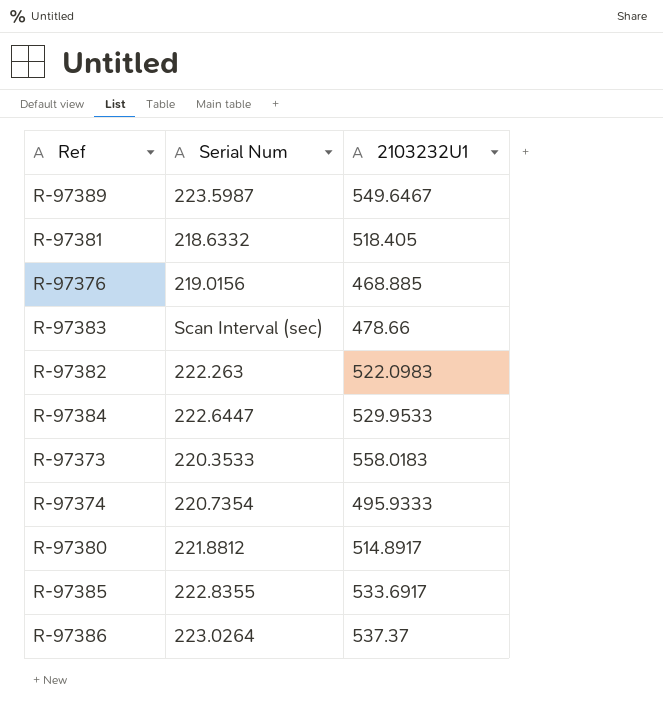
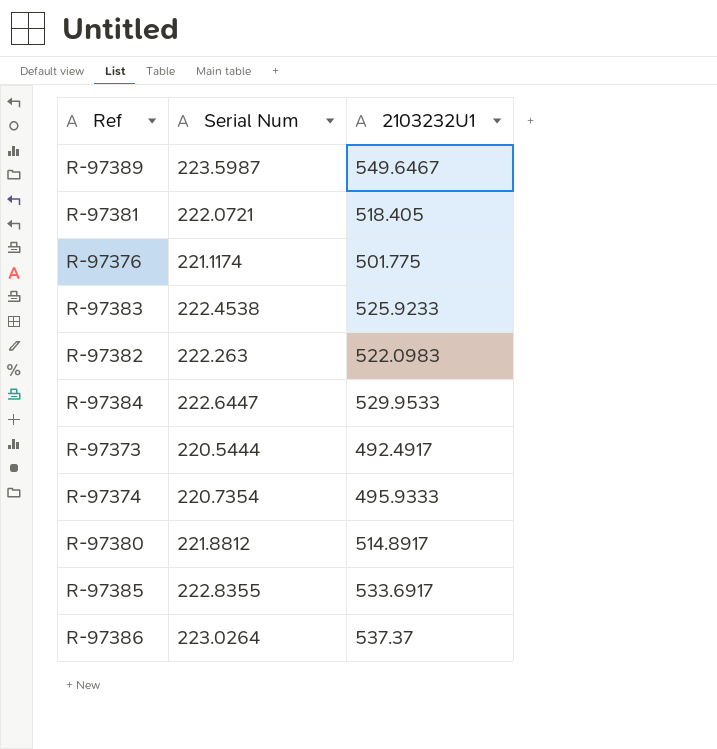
R-97381 | Serial Num: 218.6332 -> 222.0721
R-97376 | Serial Num: 219.0156 -> 221.1174
R-97376 | 2103232U1: 468.885 -> 501.775
R-97383 | Serial Num: Scan Interval (sec) -> 222.4538
R-97383 | 2103232U1: 478.66 -> 525.9233
R-97373 | Serial Num: 220.3533 -> 220.5444
R-97373 | 2103232U1: 558.0183 -> 492.4917

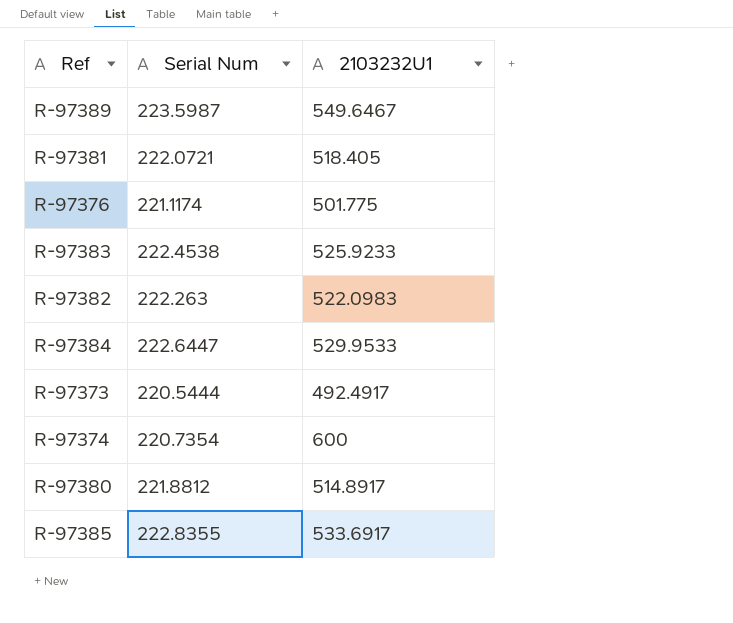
row R-97386: 223.0264 | 537.37 -> none
R-97374 | 2103232U1: 495.9333 -> 600

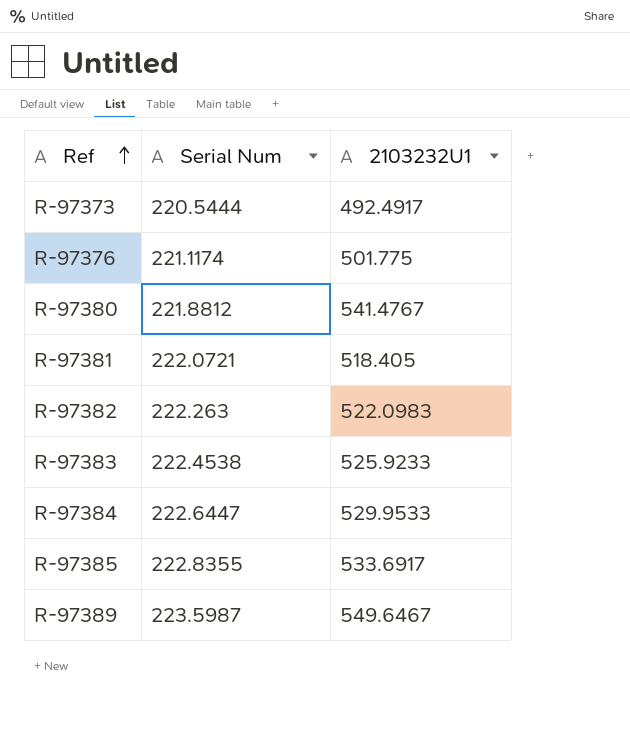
row order: none -> Ref ascending
row R-97374: 220.7354 | 600 -> none
R-97380 | 2103232U1: 514.8917 -> 541.4767

